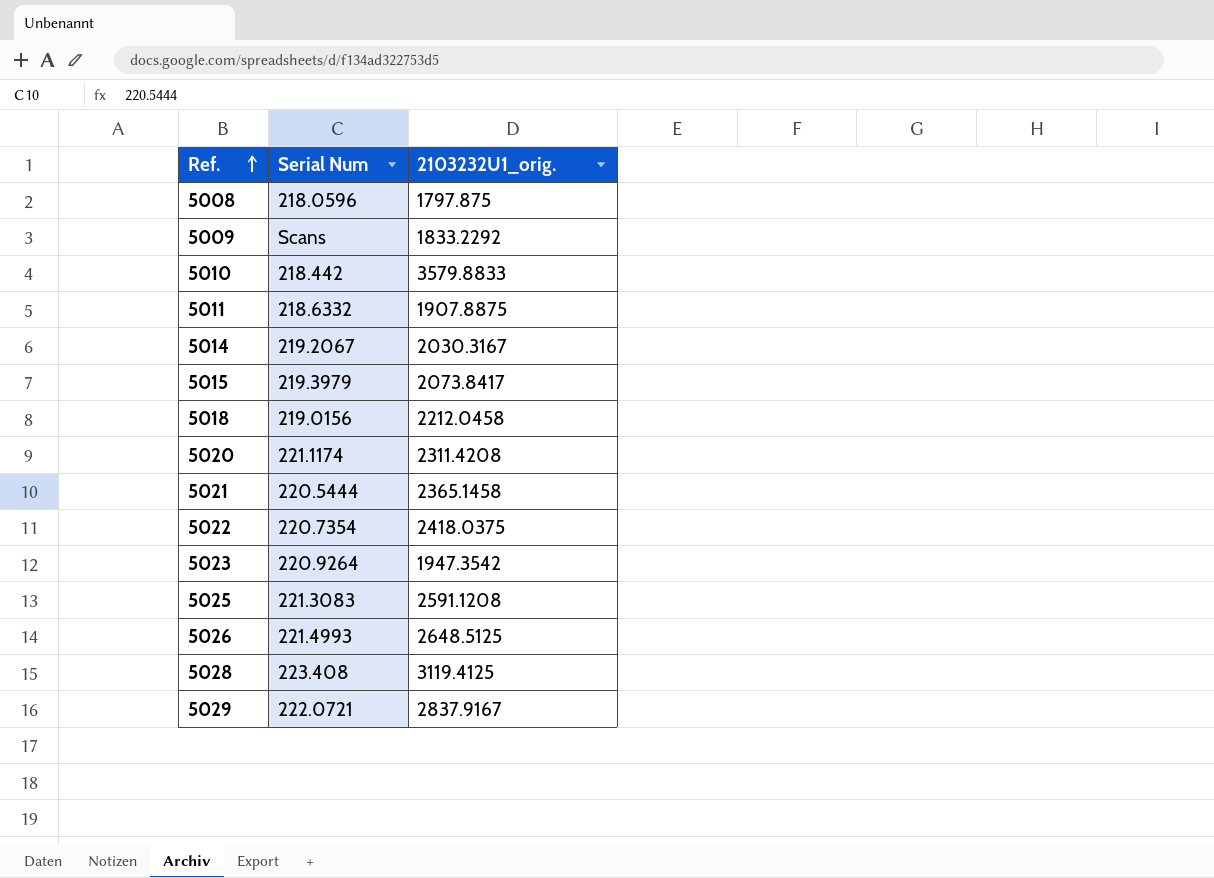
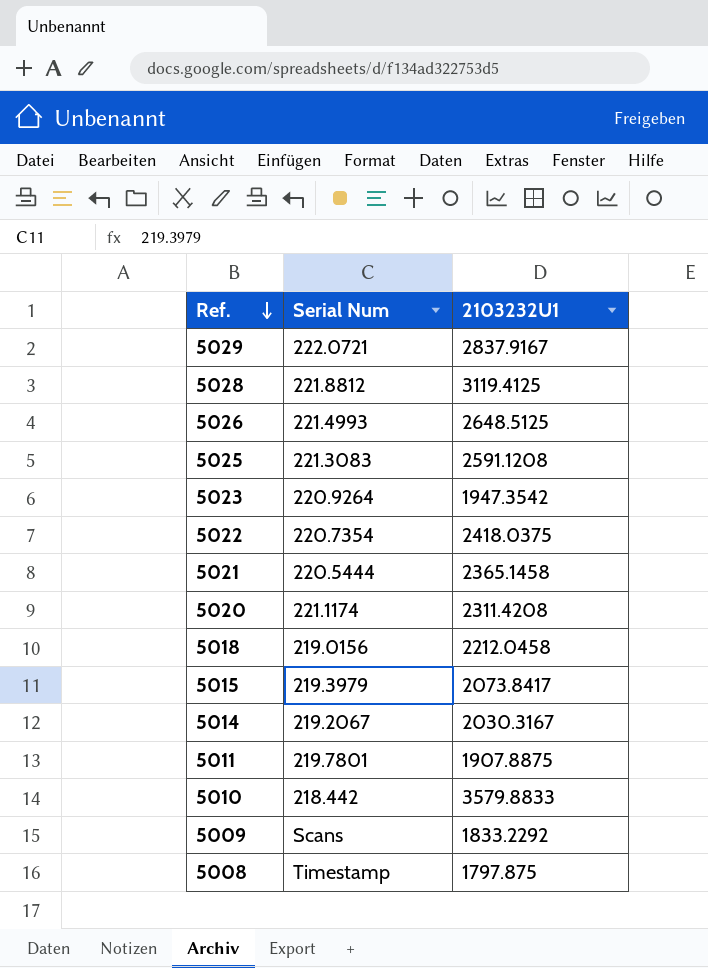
row order: Ref. ascending -> Ref. descending
column name: 2103232U1_orig. -> 2103232U1
5028 | Serial Num: 223.408 -> 221.8812
5011 | Serial Num: 218.6332 -> 219.7801
5008 | Serial Num: 218.0596 -> Timestamp

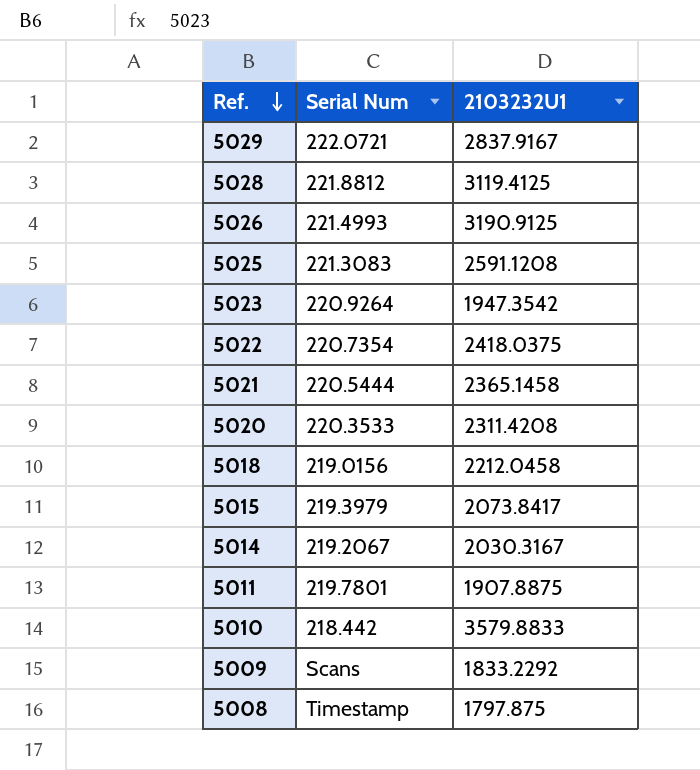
5026 | 2103232U1: 2648.5125 -> 3190.9125
5020 | Serial Num: 221.1174 -> 220.3533

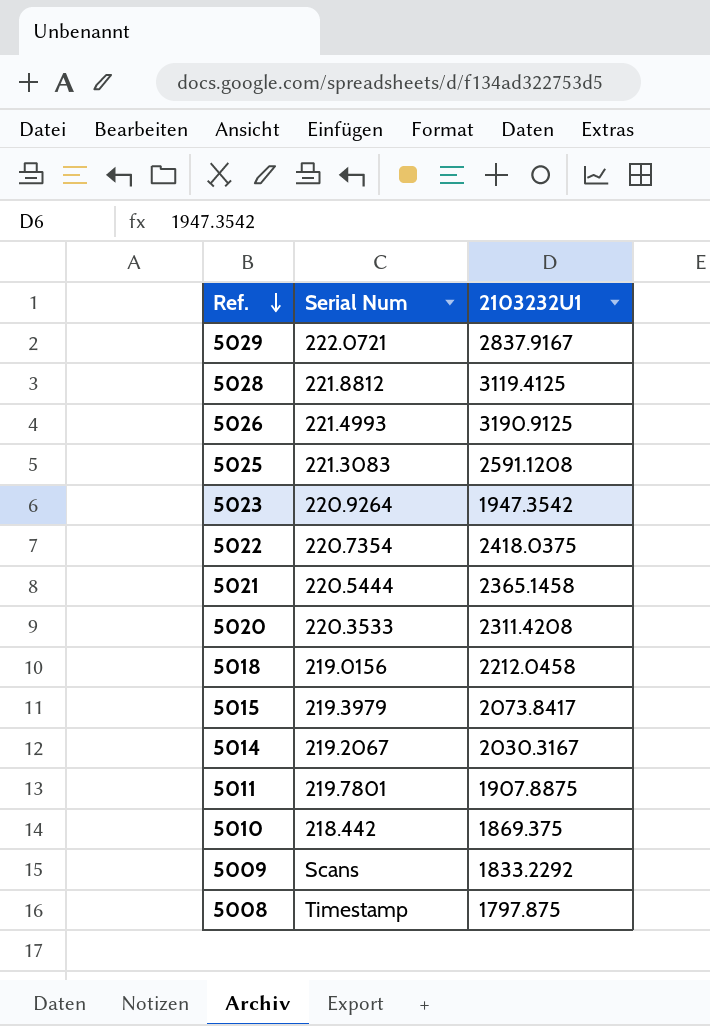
5010 | 2103232U1: 3579.8833 -> 1869.375

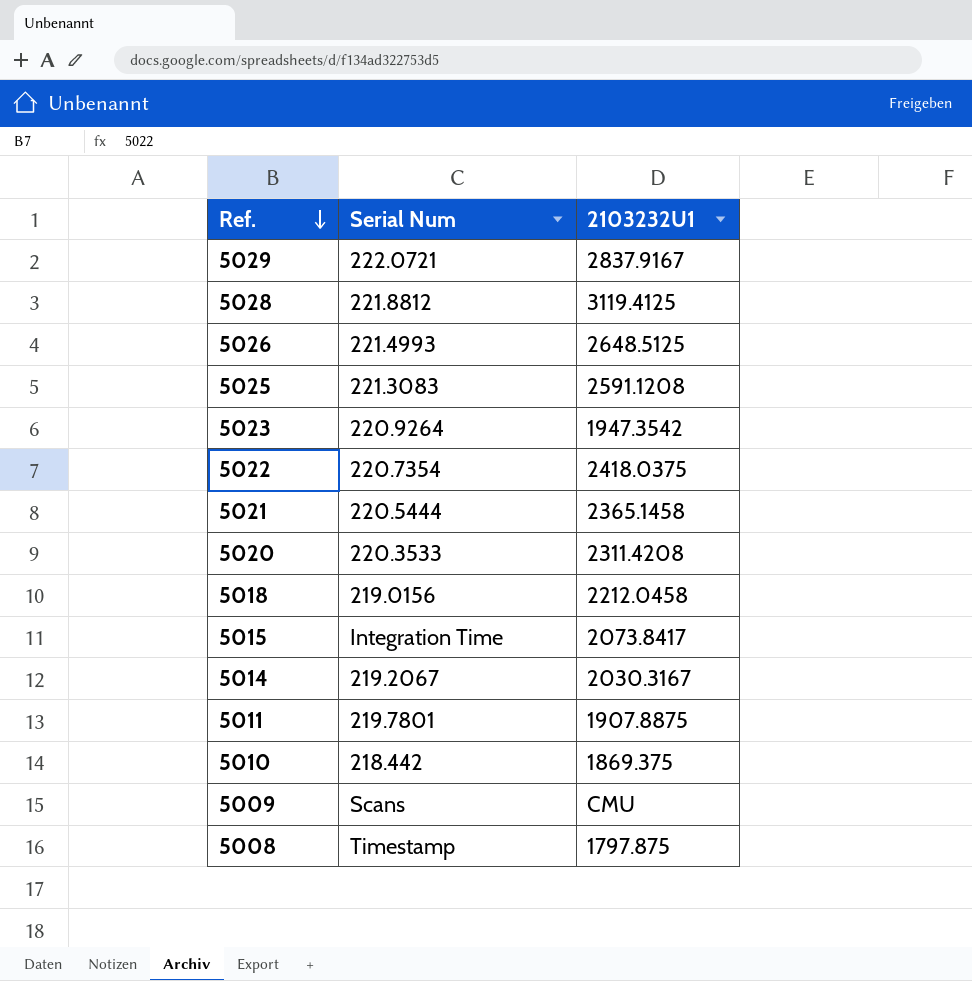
5026 | 2103232U1: 3190.9125 -> 2648.5125
5015 | Serial Num: 219.3979 -> Integration Time
5009 | 2103232U1: 1833.2292 -> CMU

